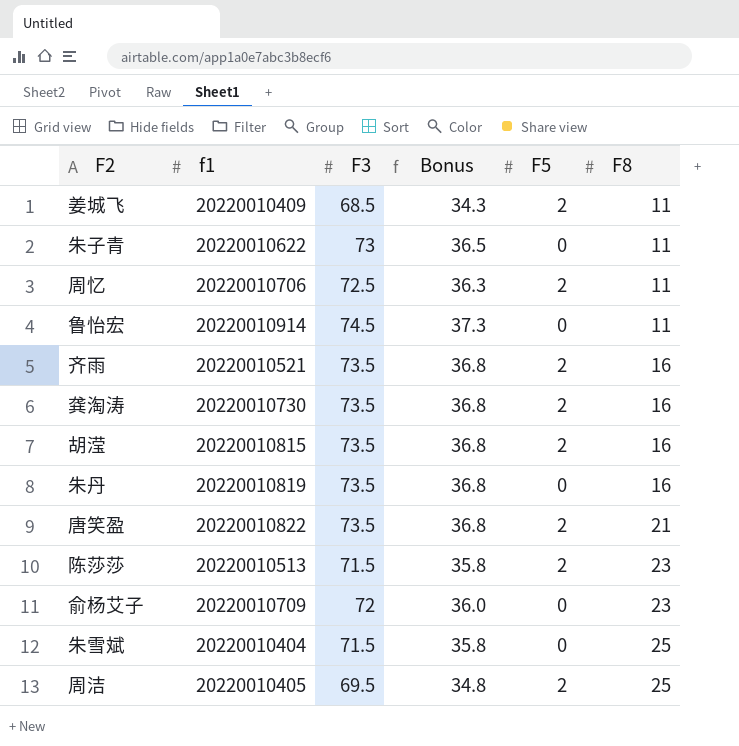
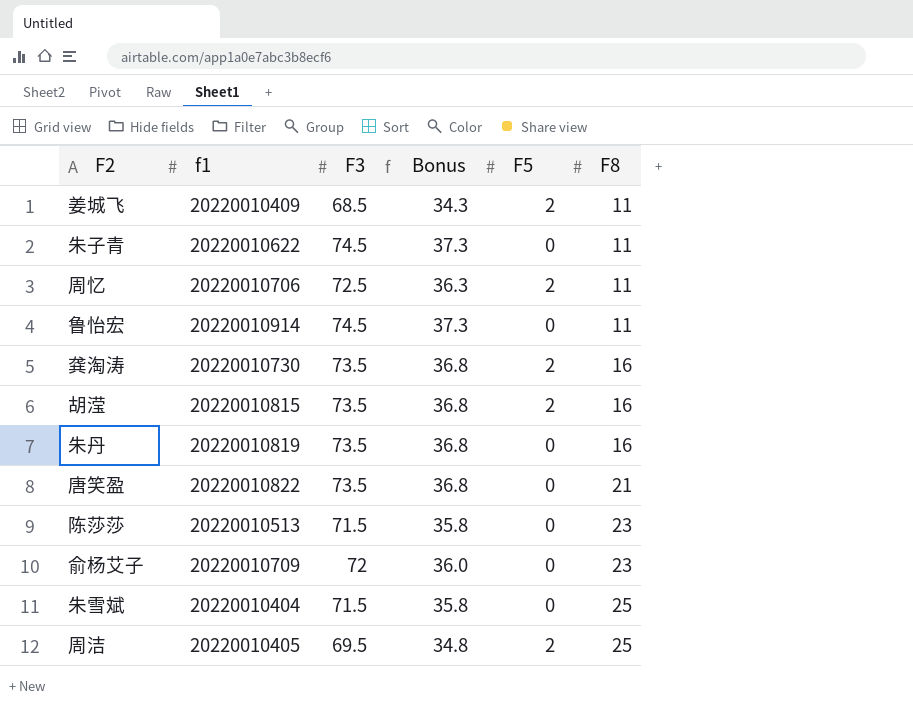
row 齐雨: 20220010521 | 73.5 | 36.8 | 2 | 16 -> none
朱子青 | F3: 73 -> 74.5
朱子青 | Bonus: 36.5 -> 37.3
唐笑盈 | F5: 2 -> 0
陈莎莎 | F5: 2 -> 0

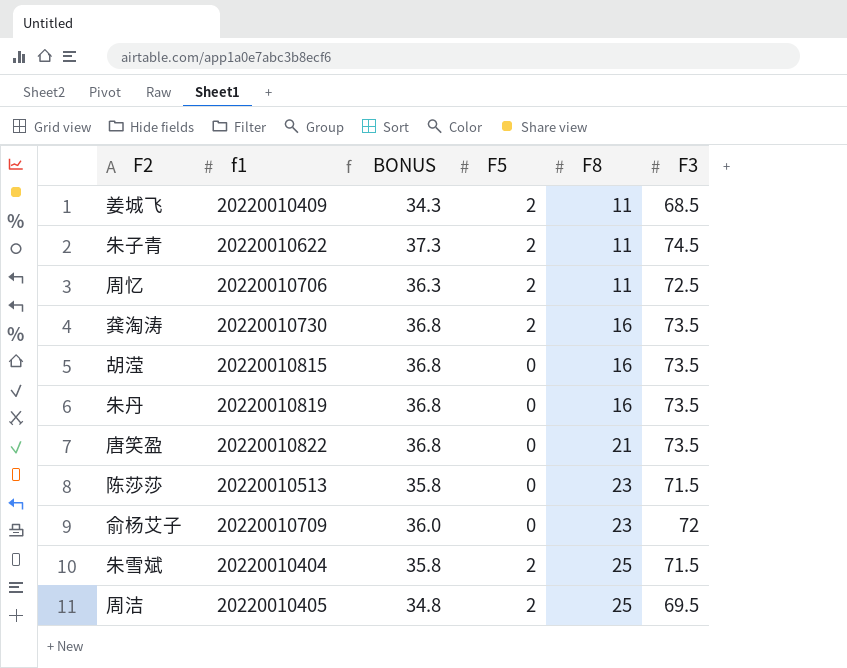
column name: Bonus -> BONUS
column F3 | position: 3 -> 6
row 鲁怡宏: 20220010914 | 74.5 | 37.3 | 0 | 11 -> none
朱子青 | F5: 0 -> 2
胡滢 | F5: 2 -> 0
朱雪斌 | F5: 0 -> 2

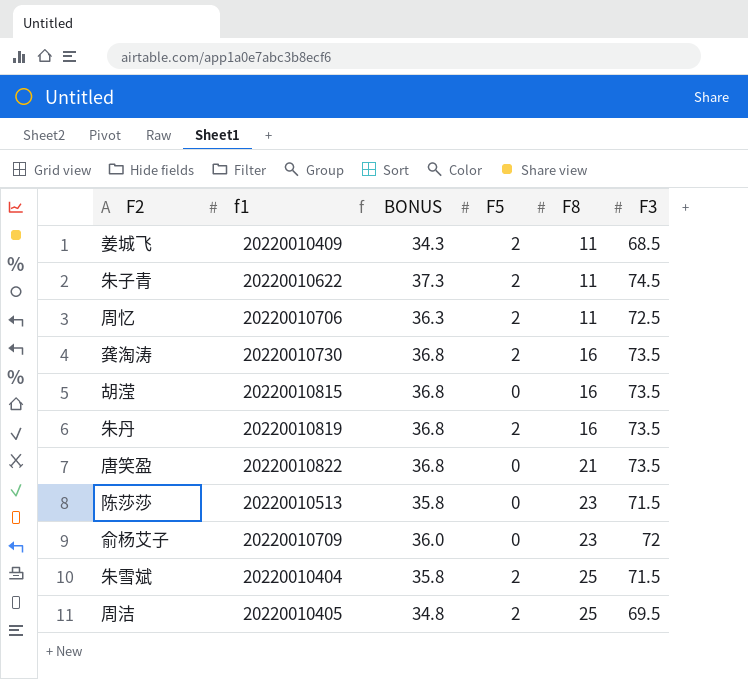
朱丹 | F5: 0 -> 2

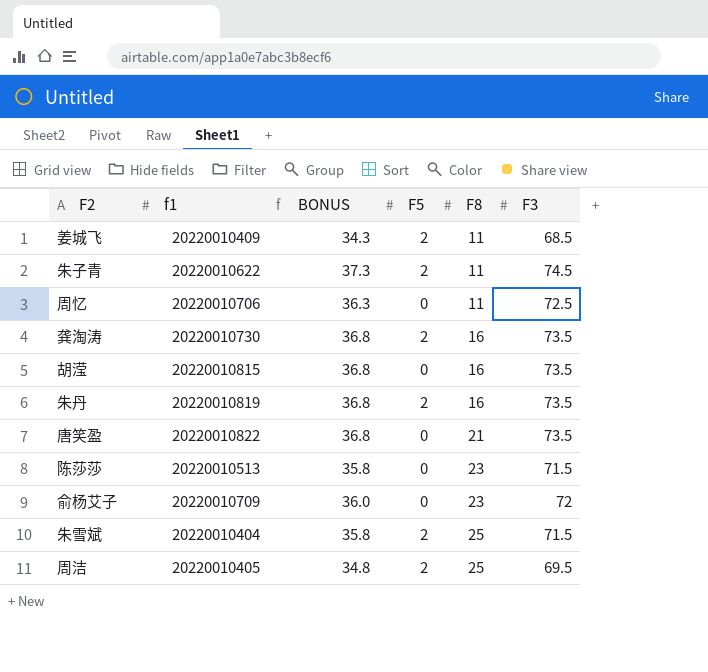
周忆 | F5: 2 -> 0

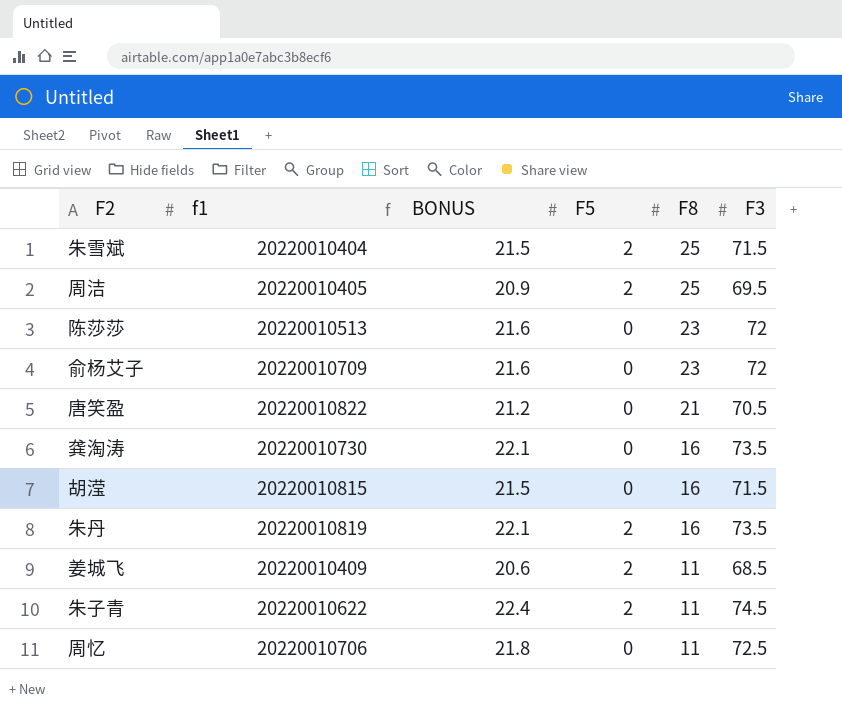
row order: F8 ascending -> F8 descending
column BONUS | formula: [F3] * 0.5 -> [F3] * 0.3
陈莎莎 | F3: 71.5 -> 72
唐笑盈 | F3: 73.5 -> 70.5
龚淘涛 | F5: 2 -> 0
胡滢 | F3: 73.5 -> 71.5

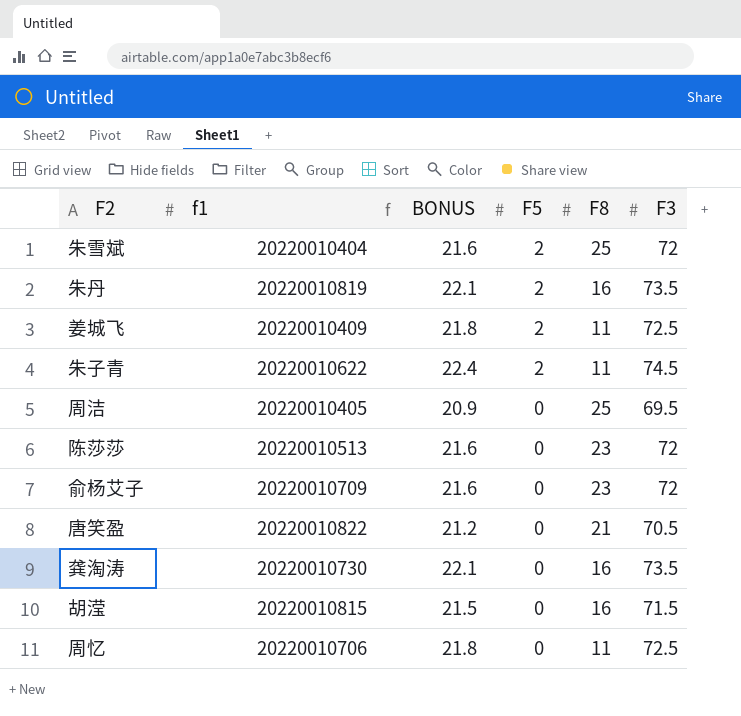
row order: F8 descending -> F5 descending
朱雪斌 | BONUS: 21.5 -> 21.6
朱雪斌 | F3: 71.5 -> 72
姜城飞 | BONUS: 20.6 -> 21.8
姜城飞 | F3: 68.5 -> 72.5
周洁 | F5: 2 -> 0

